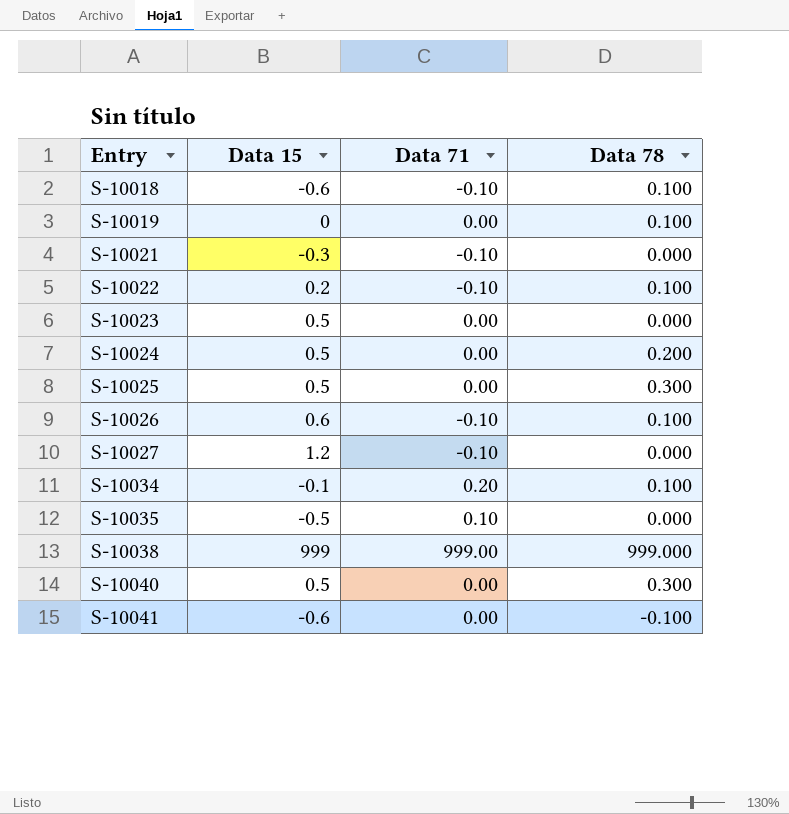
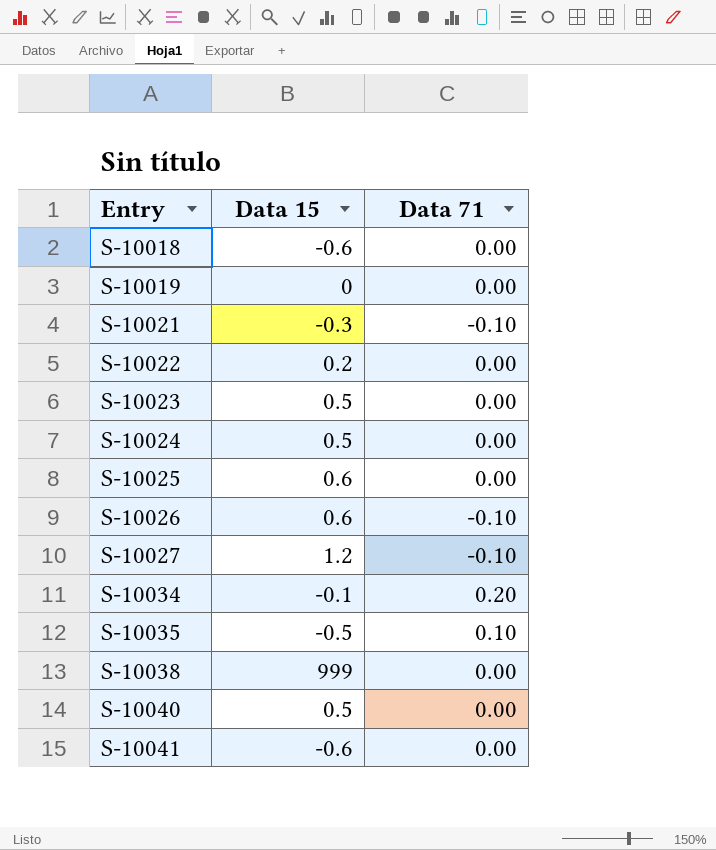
column Data 78 | position: 4 -> none
S-10018 | Data 71: -0.10 -> 0.00
S-10022 | Data 71: -0.10 -> 0.00
S-10025 | Data 15: 0.5 -> 0.6
S-10038 | Data 71: 999.00 -> 0.00

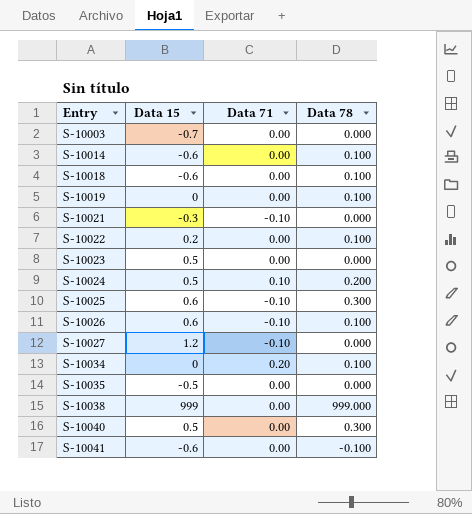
column Data 78 | position: none -> 4
row S-10003: none -> -0.7 | 0.00 | 0.000
row S-10014: none -> -0.6 | 0.00 | 0.100
S-10024 | Data 71: 0.00 -> 0.10
S-10025 | Data 71: 0.00 -> -0.10
S-10034 | Data 15: -0.1 -> 0
S-10035 | Data 71: 0.10 -> 0.00

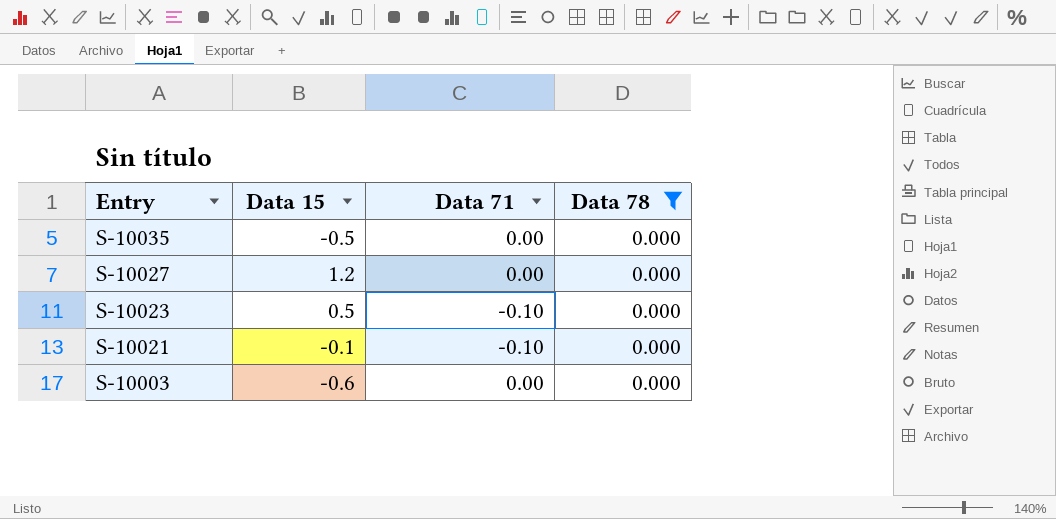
filter: none -> Data 78 = 0.000
row order: Entry ascending -> Entry descending
S-10027 | Data 71: -0.10 -> 0.00
S-10023 | Data 71: 0.00 -> -0.10
S-10021 | Data 15: -0.3 -> -0.1
S-10003 | Data 15: -0.7 -> -0.6

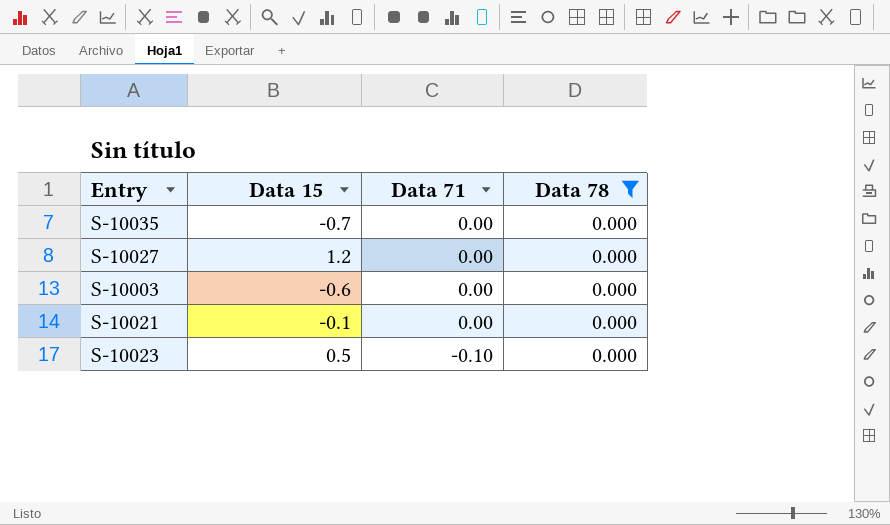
row order: Entry descending -> Data 71 descending
S-10035 | Data 15: -0.5 -> -0.7
S-10021 | Data 71: -0.10 -> 0.00

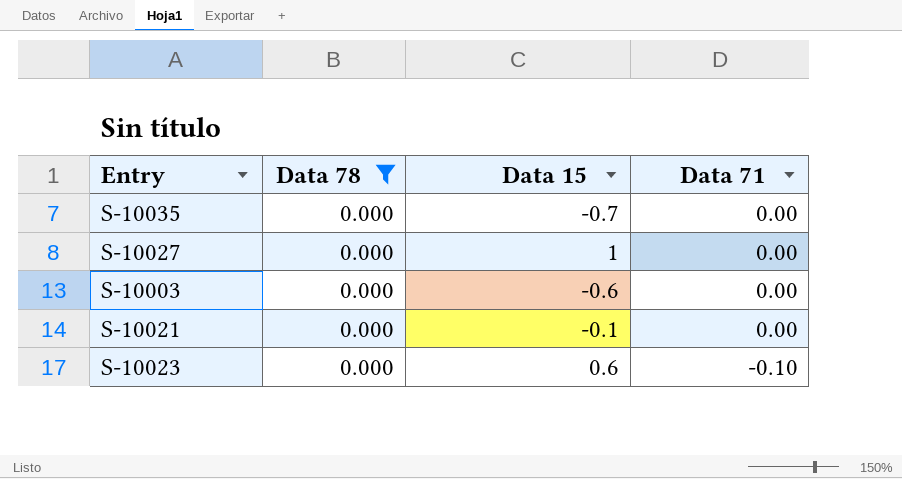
column Data 78 | position: 4 -> 2
S-10027 | Data 15: 1.2 -> 1
S-10023 | Data 15: 0.5 -> 0.6

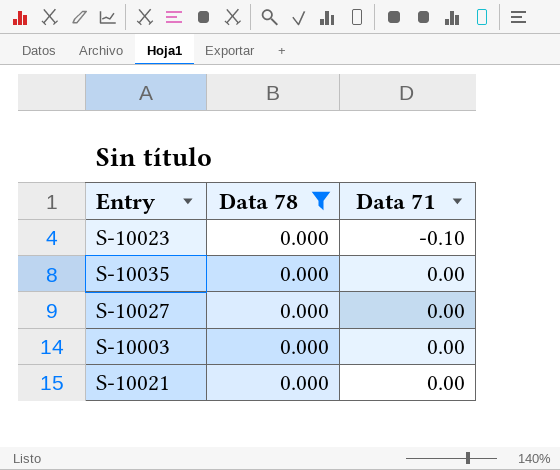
row order: Data 71 descending -> Data 71 ascending
column Data 15 | position: 3 -> none

